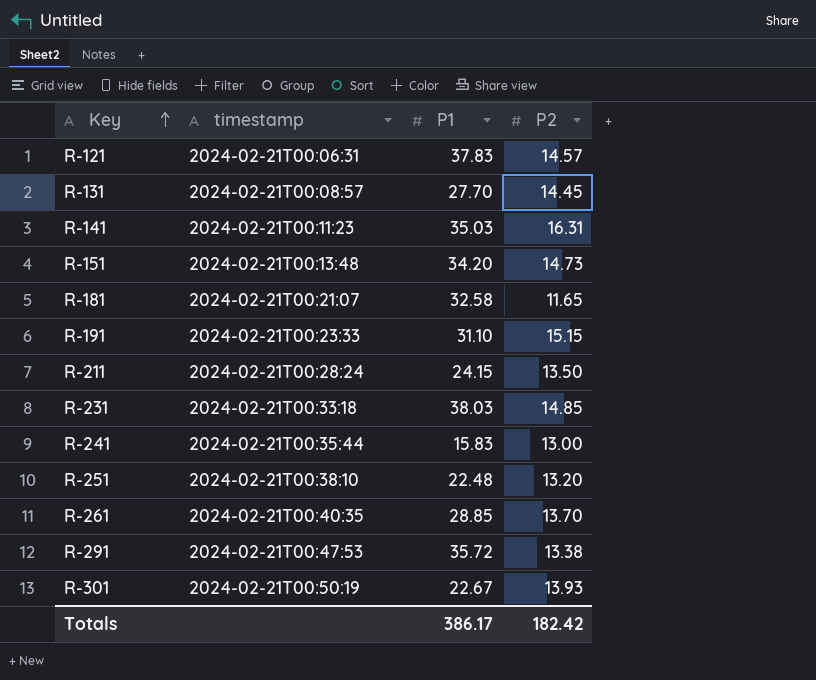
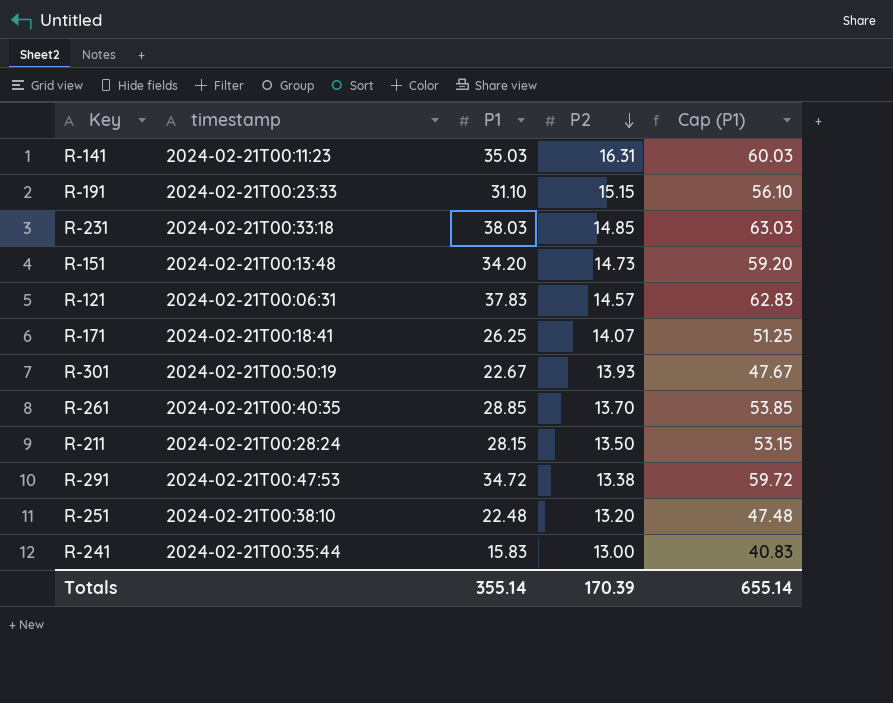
row order: Key ascending -> P2 descending
column Cap (P1) | formula: none -> [P1] + 25
row R-131: 2024-02-21T00:08:57 | 27.70 | 14.45 -> none
row R-181: 2024-02-21T00:21:07 | 32.58 | 11.65 -> none
row R-171: none -> 2024-02-21T00:18:41 | 26.25 | 14.07 | 51.25
R-211 | P1: 24.15 -> 28.15
R-291 | P1: 35.72 -> 34.72
Totals | P1: 386.17 -> 355.14
Totals | P2: 182.42 -> 170.39

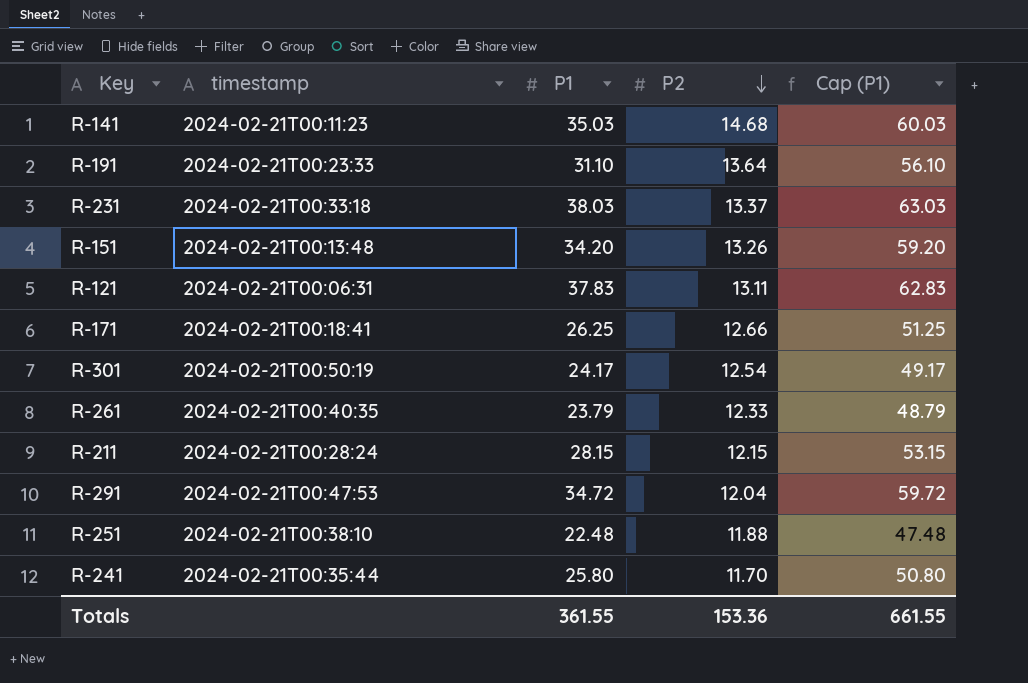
R-141 | P2: 16.31 -> 14.68
R-191 | P2: 15.15 -> 13.64
R-231 | P2: 14.85 -> 13.37
R-151 | P2: 14.73 -> 13.26
R-121 | P2: 14.57 -> 13.11
R-171 | P2: 14.07 -> 12.66
R-301 | P1: 22.67 -> 24.17
R-301 | P2: 13.93 -> 12.54
R-301 | Cap (P1): 47.67 -> 49.17
R-261 | P1: 28.85 -> 23.79
R-261 | P2: 13.70 -> 12.33
R-261 | Cap (P1): 53.85 -> 48.79
R-211 | P2: 13.50 -> 12.15
R-291 | P2: 13.38 -> 12.04
R-251 | P2: 13.20 -> 11.88
R-241 | P1: 15.83 -> 25.80
R-241 | P2: 13.00 -> 11.70
R-241 | Cap (P1): 40.83 -> 50.80
Totals | P1: 355.14 -> 361.55
Totals | P2: 170.39 -> 153.36
Totals | Cap (P1): 655.14 -> 661.55

